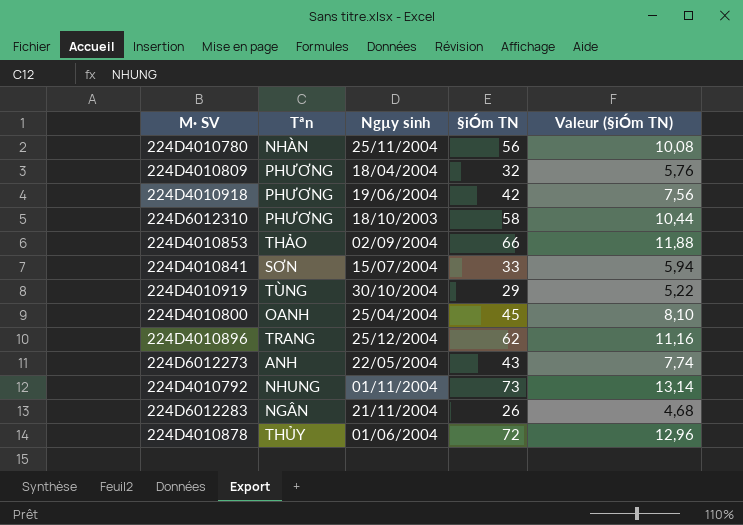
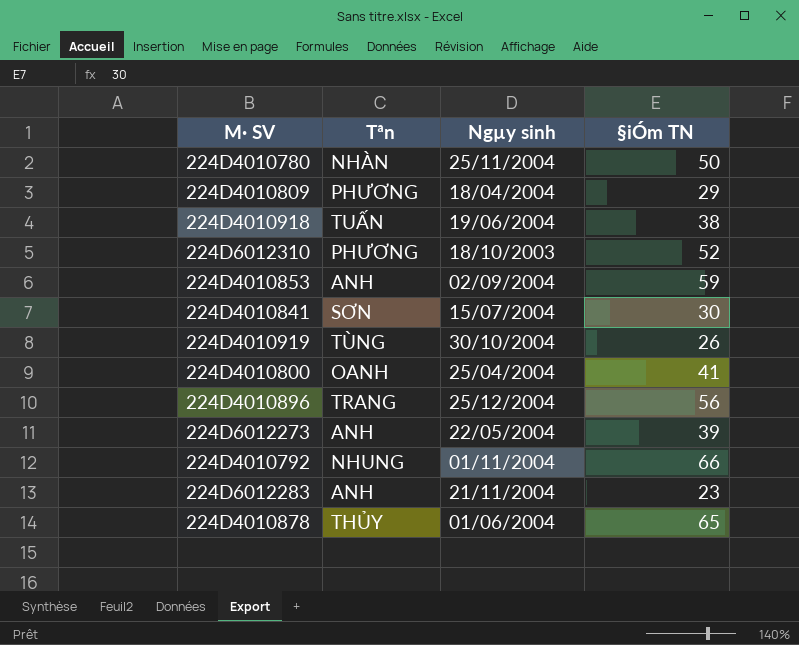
column Valeur (§iÓm TN) | formula: [§iÓm TN] * 0,18 -> none
224D4010780 | §iÓm TN: 56 -> 50
224D4010809 | §iÓm TN: 32 -> 29
224D4010918 | Tªn: PHƯƠNG -> TUẤN
224D4010918 | §iÓm TN: 42 -> 38
224D6012310 | §iÓm TN: 58 -> 52
224D4010853 | Tªn: THẢO -> ANH
224D4010853 | §iÓm TN: 66 -> 59
224D4010841 | §iÓm TN: 33 -> 30
224D4010919 | §iÓm TN: 29 -> 26
224D4010800 | §iÓm TN: 45 -> 41
224D4010896 | §iÓm TN: 62 -> 56
224D6012273 | §iÓm TN: 43 -> 39
224D4010792 | §iÓm TN: 73 -> 66
224D6012283 | Tªn: NGÂN -> ANH
224D6012283 | §iÓm TN: 26 -> 23
224D4010878 | §iÓm TN: 72 -> 65

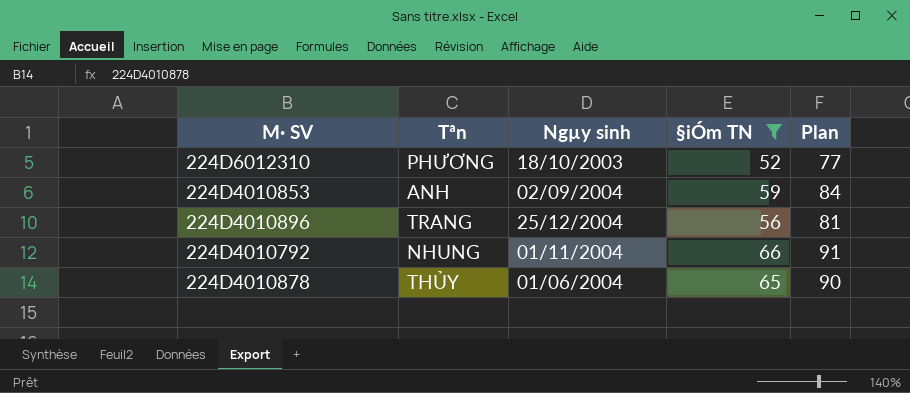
filter: none -> §iÓm TN >= 52
column Plan | formula: none -> [§iÓm TN] + 25

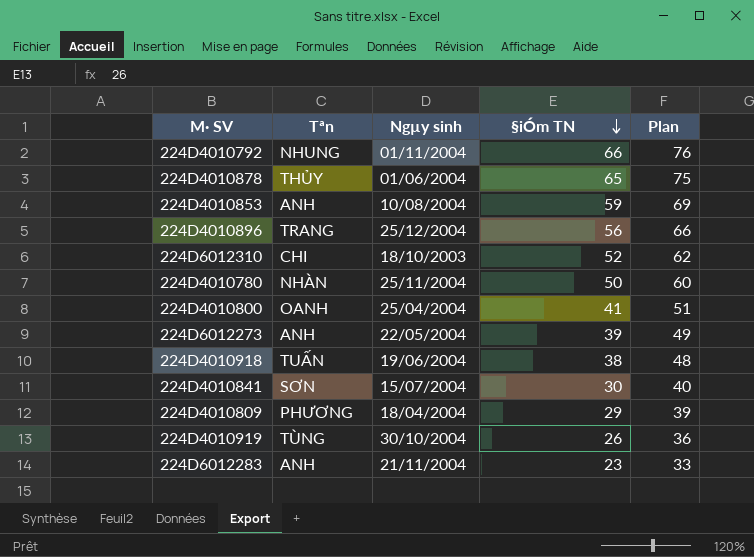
filter: §iÓm TN >= 52 -> none
row order: none -> §iÓm TN descending
column Plan | formula: [§iÓm TN] + 25 -> [§iÓm TN] + 10
224D4010853 | Ngµy sinh: 02/09/2004 -> 10/08/2004
224D6012310 | Tªn: PHƯƠNG -> CHI

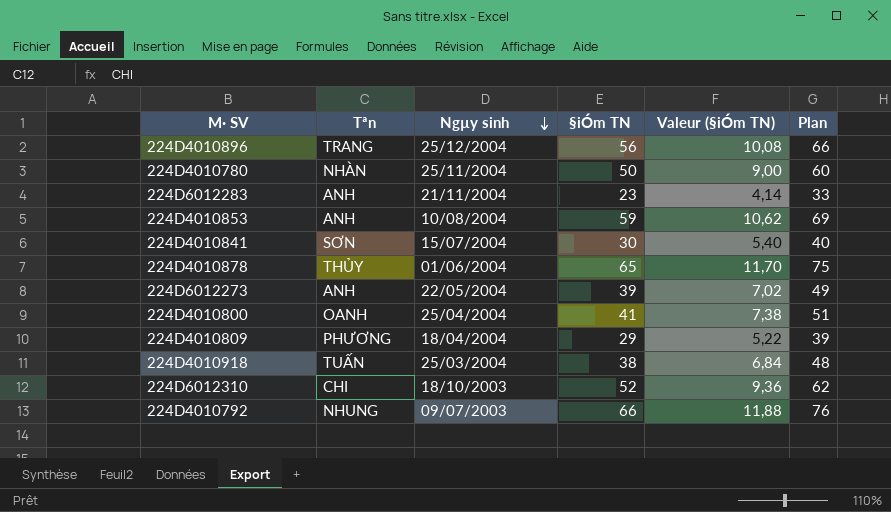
row order: §iÓm TN descending -> Ngµy sinh descending
column Valeur (§iÓm TN) | formula: none -> [§iÓm TN] * 0,18
row 224D4010919: TÙNG | 30/10/2004 | 26 | 36 -> none
224D4010918 | Ngµy sinh: 19/06/2004 -> 25/03/2004
224D4010792 | Ngµy sinh: 01/11/2004 -> 09/07/2003

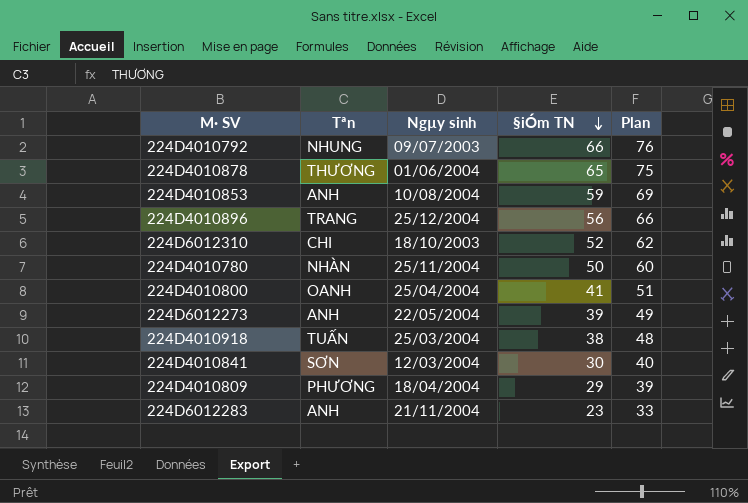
row order: Ngµy sinh descending -> §iÓm TN descending
column Valeur (§iÓm TN) | formula: [§iÓm TN] * 0,18 -> none
224D4010878 | Tªn: THỦY -> THƯƠNG
224D4010841 | Ngµy sinh: 15/07/2004 -> 12/03/2004

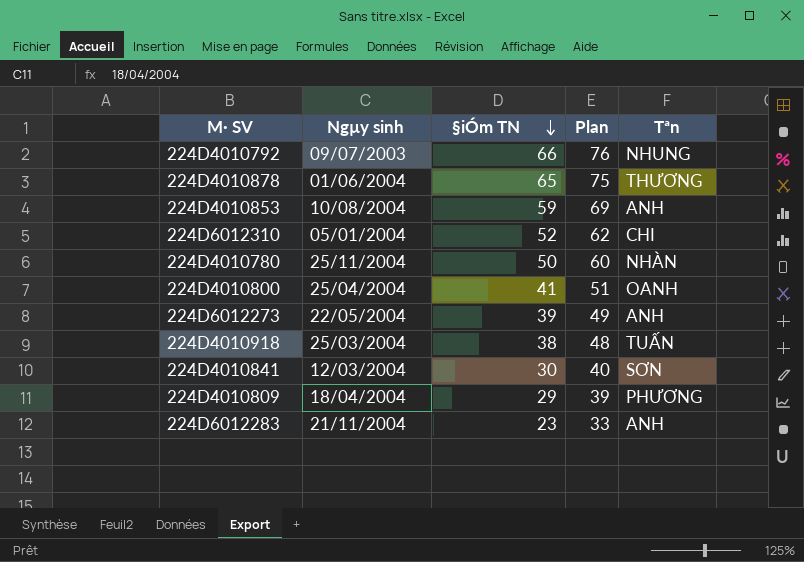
column Tªn | position: 2 -> 5
row 224D4010896: TRANG | 25/12/2004 | 56 | 66 -> none
224D6012310 | Ngµy sinh: 18/10/2003 -> 05/01/2004

